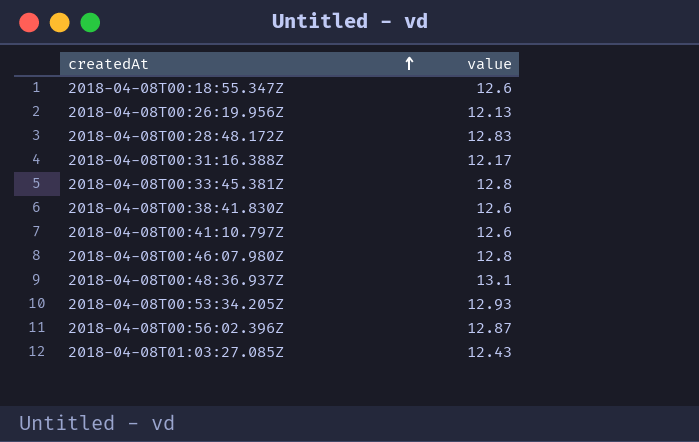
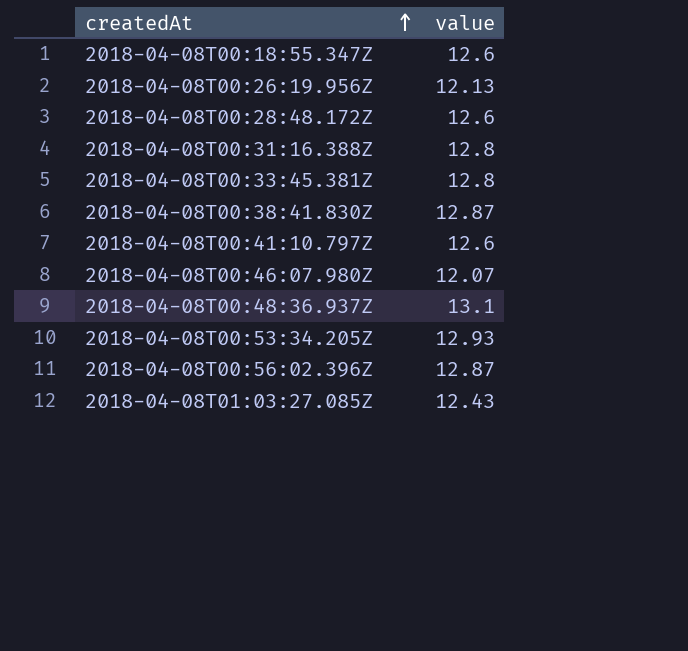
2018-04-08T00:28:48.172Z | value: 12.83 -> 12.6
2018-04-08T00:31:16.388Z | value: 12.17 -> 12.8
2018-04-08T00:38:41.830Z | value: 12.6 -> 12.87
2018-04-08T00:46:07.980Z | value: 12.8 -> 12.07

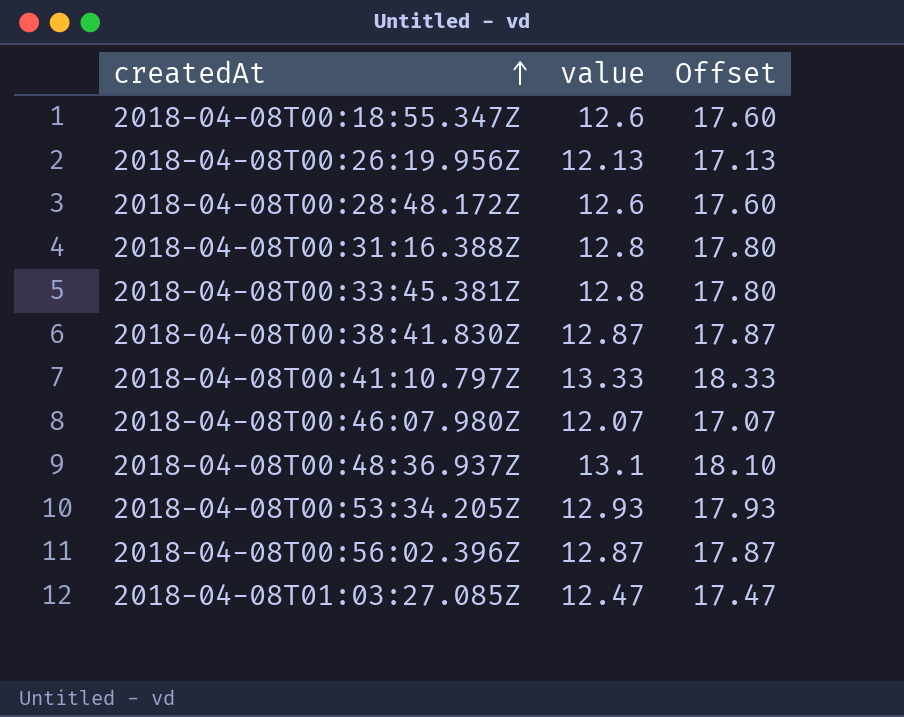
column Offset | formula: none -> [value] + 5
2018-04-08T00:41:10.797Z | value: 12.6 -> 13.33
2018-04-08T01:03:27.085Z | value: 12.43 -> 12.47

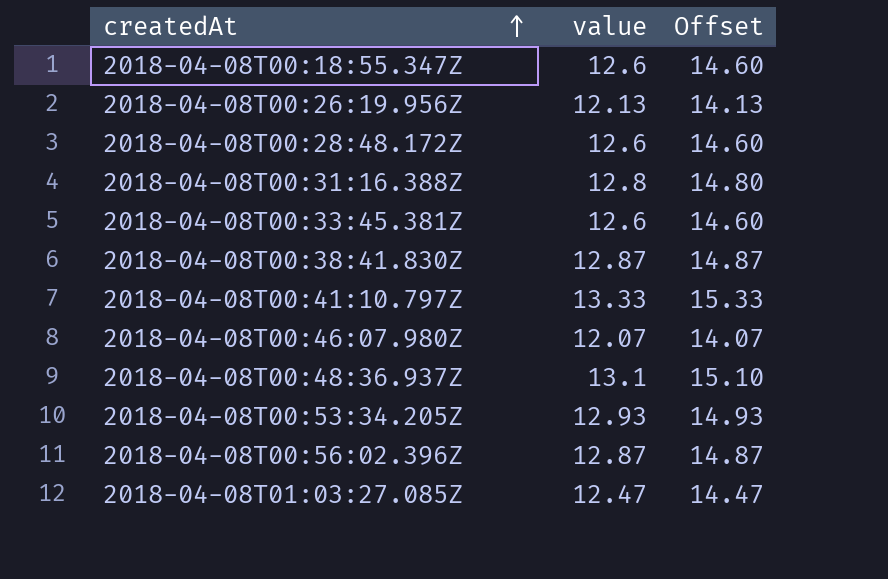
column Offset | formula: [value] + 5 -> [value] + 2
2018-04-08T00:33:45.381Z | value: 12.8 -> 12.6

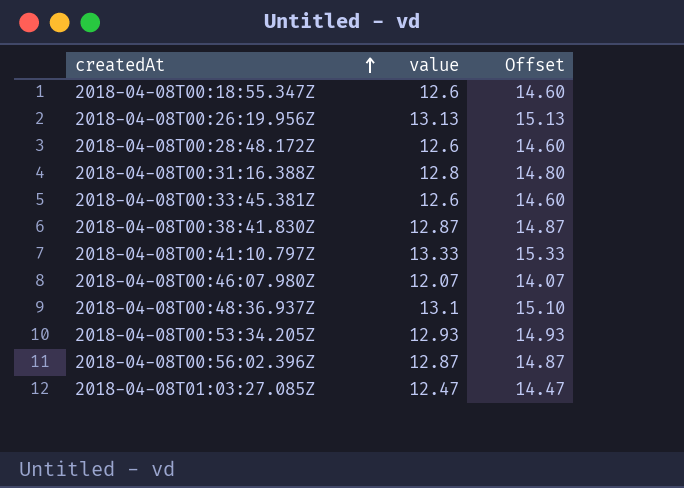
2018-04-08T00:26:19.956Z | value: 12.13 -> 13.13
2018-04-08T00:26:19.956Z | Offset: 14.13 -> 15.13

